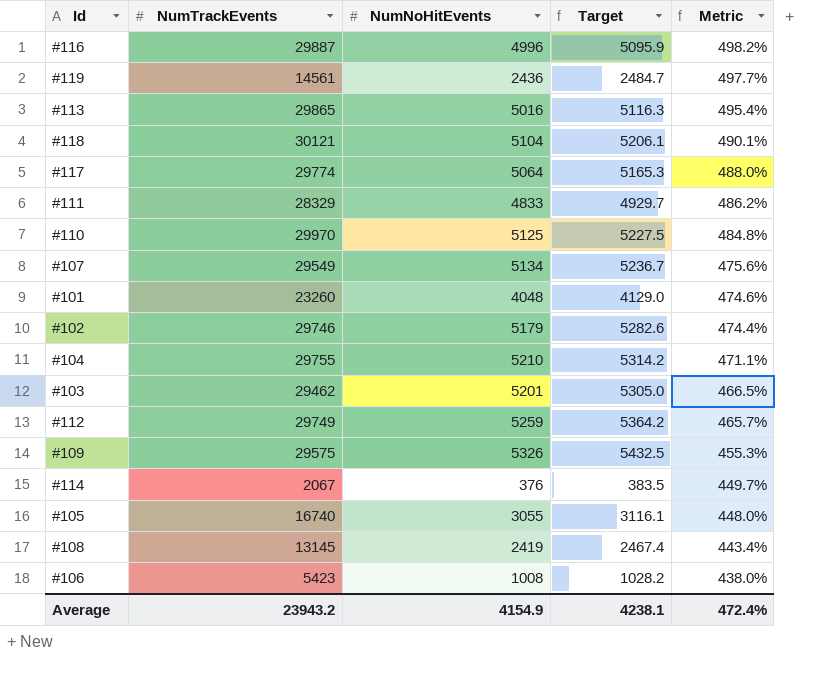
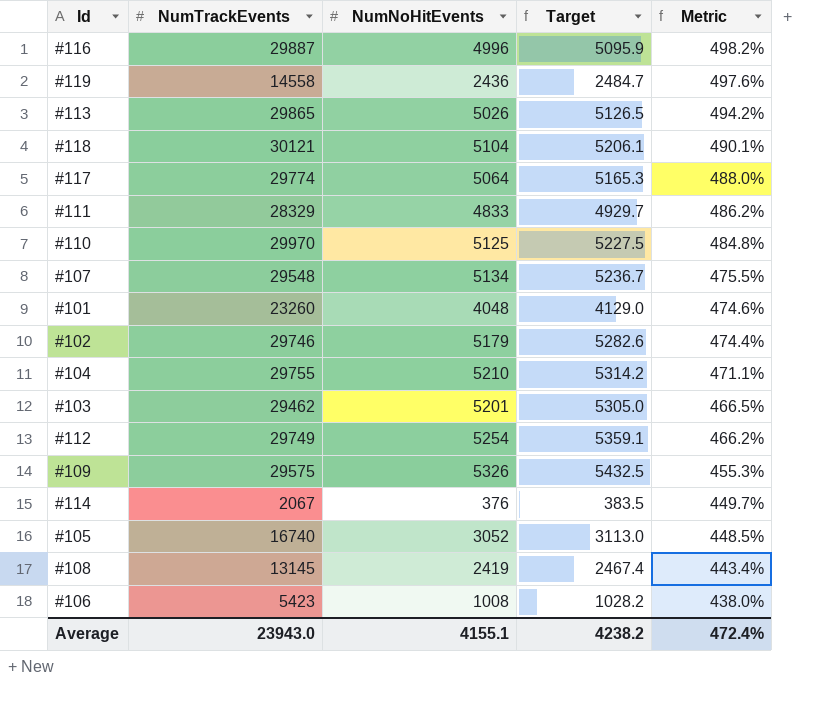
#119 | NumTrackEvents: 14561 -> 14558
#119 | Metric: 497.7% -> 497.6%
#113 | NumNoHitEvents: 5016 -> 5026
#113 | Target: 5116.3 -> 5126.5
#113 | Metric: 495.4% -> 494.2%
#107 | NumTrackEvents: 29549 -> 29548
#107 | Metric: 475.6% -> 475.5%
#112 | NumNoHitEvents: 5259 -> 5254
#112 | Target: 5364.2 -> 5359.1
#112 | Metric: 465.7% -> 466.2%
#105 | NumNoHitEvents: 3055 -> 3052
#105 | Target: 3116.1 -> 3113.0
#105 | Metric: 448.0% -> 448.5%
Average | NumTrackEvents: 23943.2 -> 23943.0
Average | NumNoHitEvents: 4154.9 -> 4155.1
Average | Target: 4238.1 -> 4238.2

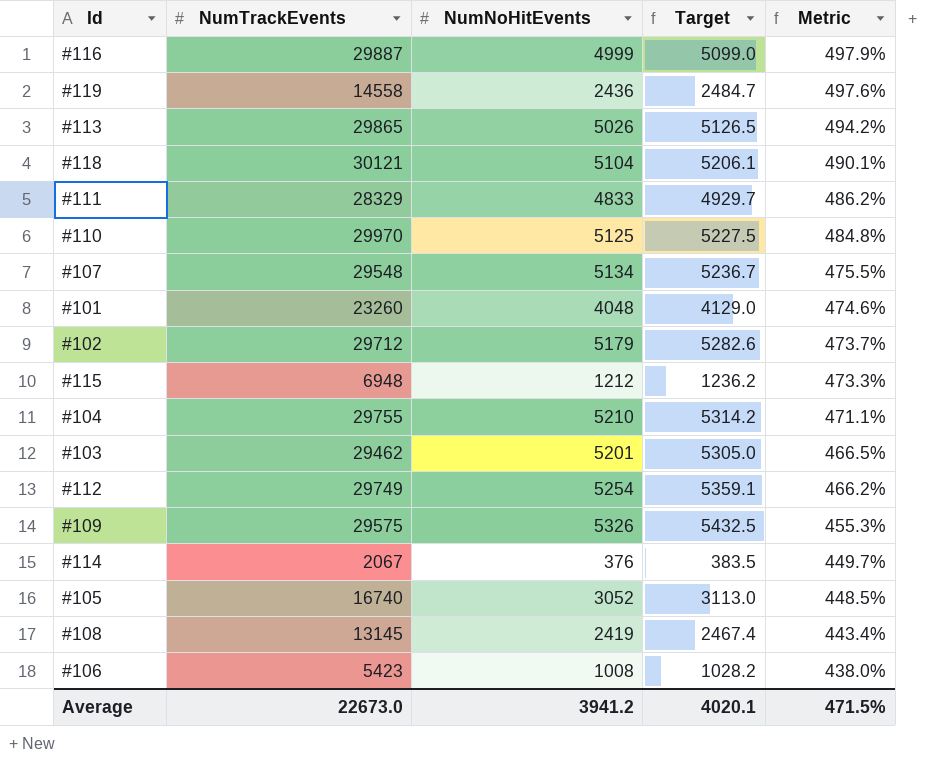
row #117: 29774 | 5064 | 5165.3 | 488.0% -> none
#116 | NumNoHitEvents: 4996 -> 4999
#116 | Target: 5095.9 -> 5099.0
#116 | Metric: 498.2% -> 497.9%
#102 | NumTrackEvents: 29746 -> 29712
#102 | Metric: 474.4% -> 473.7%
row #115: none -> 6948 | 1212 | 1236.2 | 473.3%
Average | NumTrackEvents: 23943.0 -> 22673.0
Average | NumNoHitEvents: 4155.1 -> 3941.2
Average | Target: 4238.2 -> 4020.1
Average | Metric: 472.4% -> 471.5%

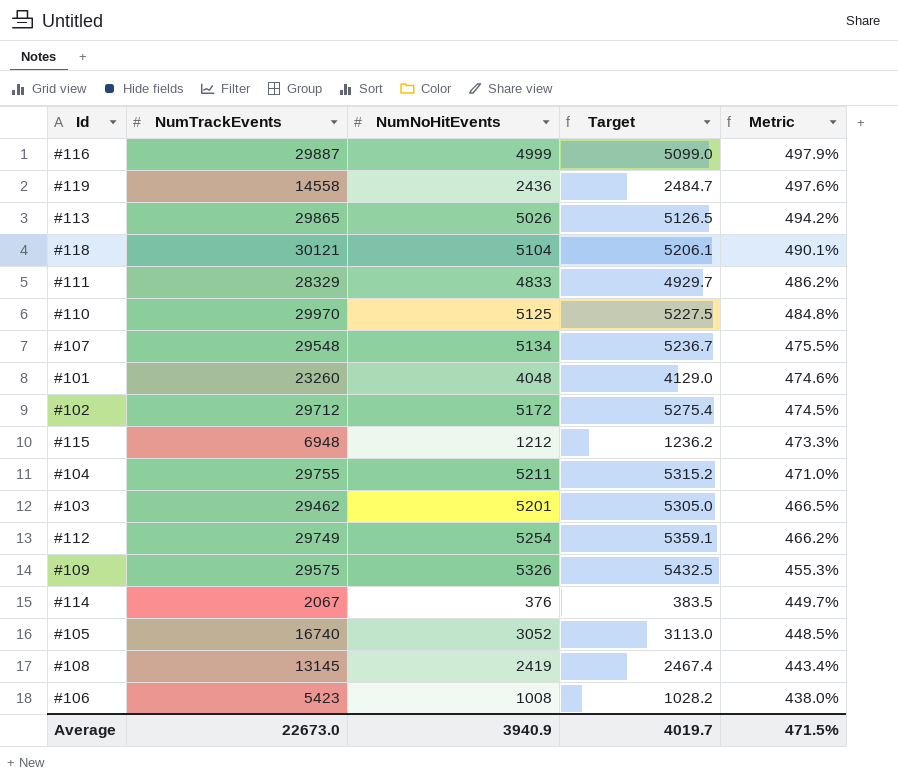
#102 | NumNoHitEvents: 5179 -> 5172
#102 | Target: 5282.6 -> 5275.4
#102 | Metric: 473.7% -> 474.5%
#104 | NumNoHitEvents: 5210 -> 5211
#104 | Target: 5314.2 -> 5315.2
#104 | Metric: 471.1% -> 471.0%
Average | NumNoHitEvents: 3941.2 -> 3940.9
Average | Target: 4020.1 -> 4019.7

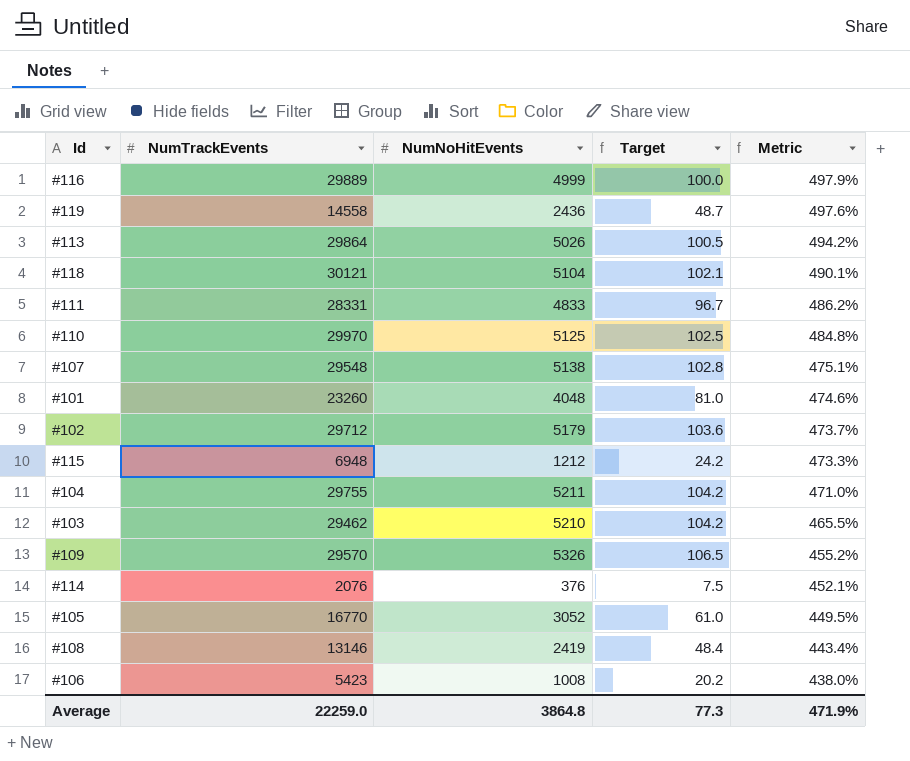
column Target | formula: [NumNoHitEvents] * 1.02 -> [NumNoHitEvents] * 0.02
row #112: 29749 | 5254 | 5359.1 | 466.2% -> none
#116 | NumTrackEvents: 29887 -> 29889
#113 | NumTrackEvents: 29865 -> 29864
#111 | NumTrackEvents: 28329 -> 28331
#107 | NumNoHitEvents: 5134 -> 5138
#107 | Metric: 475.5% -> 475.1%
#102 | NumNoHitEvents: 5172 -> 5179
#102 | Metric: 474.5% -> 473.7%
#103 | NumNoHitEvents: 5201 -> 5210
#103 | Metric: 466.5% -> 465.5%
#109 | NumTrackEvents: 29575 -> 29570
#109 | Metric: 455.3% -> 455.2%
#114 | NumTrackEvents: 2067 -> 2076
#114 | Metric: 449.7% -> 452.1%
#105 | NumTrackEvents: 16740 -> 16770
#105 | Metric: 448.5% -> 449.5%
#108 | NumTrackEvents: 13145 -> 13146
Average | NumTrackEvents: 22673.0 -> 22259.0
Average | NumNoHitEvents: 3940.9 -> 3864.8
Average | Target: 4019.7 -> 77.3
Average | Metric: 471.5% -> 471.9%

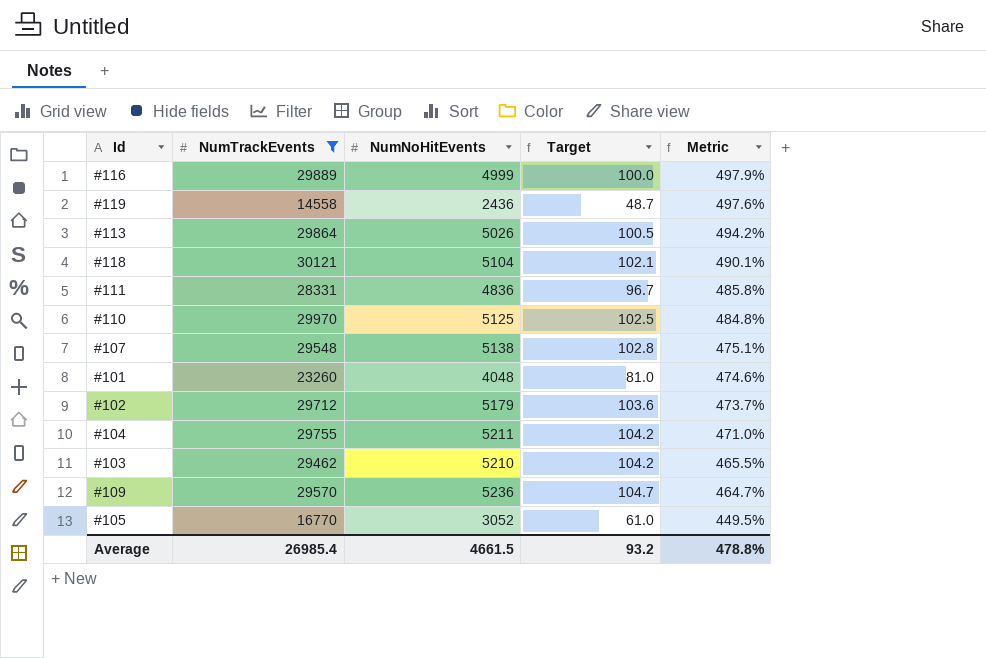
filter: none -> NumTrackEvents >= 14558
#111 | NumNoHitEvents: 4833 -> 4836
#111 | Metric: 486.2% -> 485.8%
#109 | NumNoHitEvents: 5326 -> 5236
#109 | Target: 106.5 -> 104.7
#109 | Metric: 455.2% -> 464.7%
Average | NumTrackEvents: 22259.0 -> 26985.4
Average | NumNoHitEvents: 3864.8 -> 4661.5
Average | Target: 77.3 -> 93.2
Average | Metric: 471.9% -> 478.8%

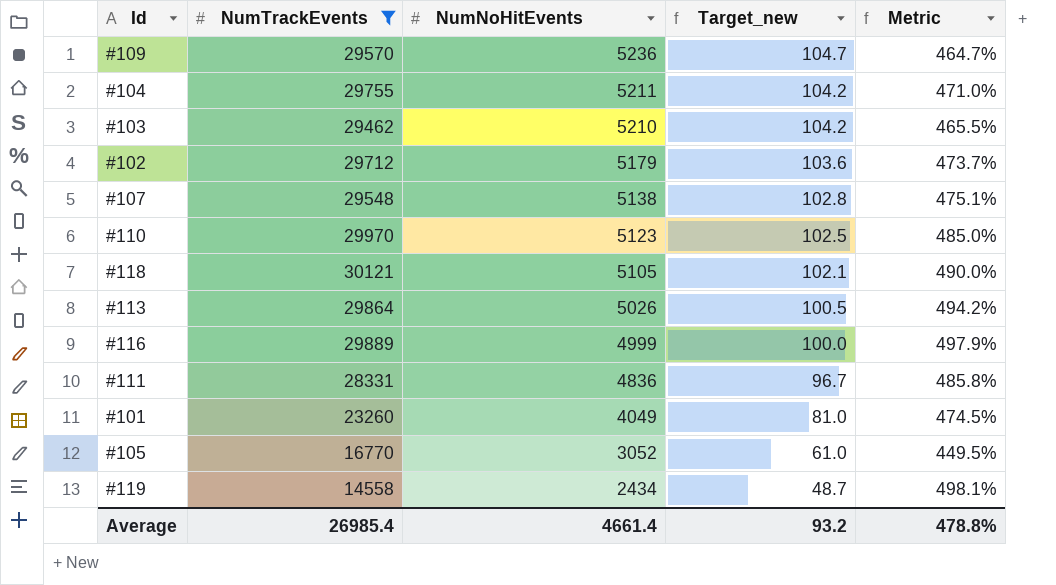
row order: Metric descending -> NumNoHitEvents descending
column name: Target -> Target_new
#110 | NumNoHitEvents: 5125 -> 5123
#110 | Metric: 484.8% -> 485.0%
#118 | NumNoHitEvents: 5104 -> 5105
#118 | Metric: 490.1% -> 490.0%
#101 | NumNoHitEvents: 4048 -> 4049
#101 | Metric: 474.6% -> 474.5%
#119 | NumNoHitEvents: 2436 -> 2434
#119 | Metric: 497.6% -> 498.1%
Average | NumNoHitEvents: 4661.5 -> 4661.4

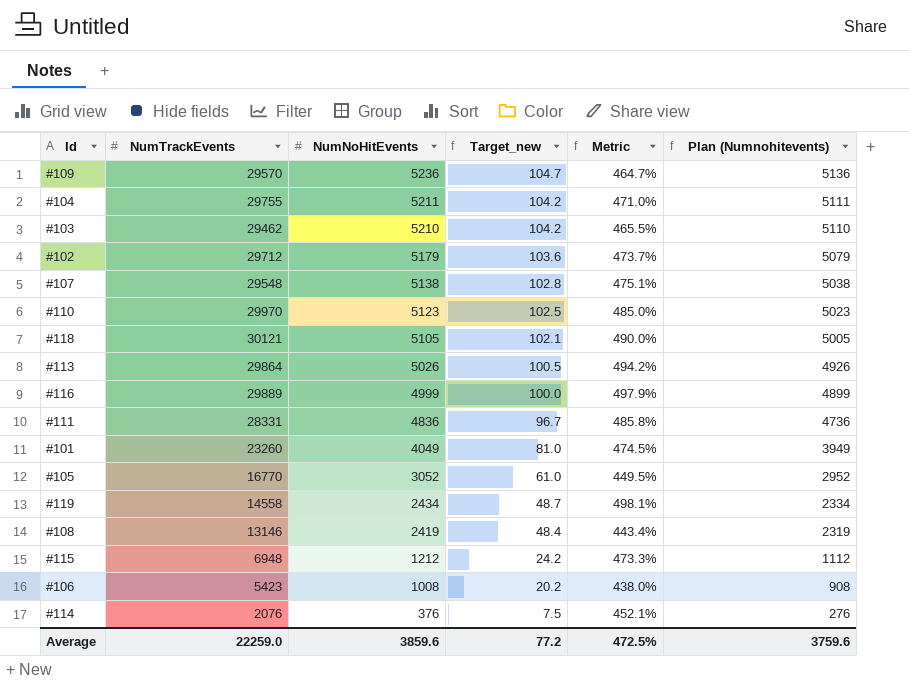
filter: NumTrackEvents >= 14558 -> none
column Plan (Numnohitevents) | formula: none -> [NumNoHitEvents] - 100
Average | NumTrackEvents: 26985.4 -> 22259.0
Average | NumNoHitEvents: 4661.4 -> 3859.6
Average | Target_new: 93.2 -> 77.2
Average | Metric: 478.8% -> 472.5%

